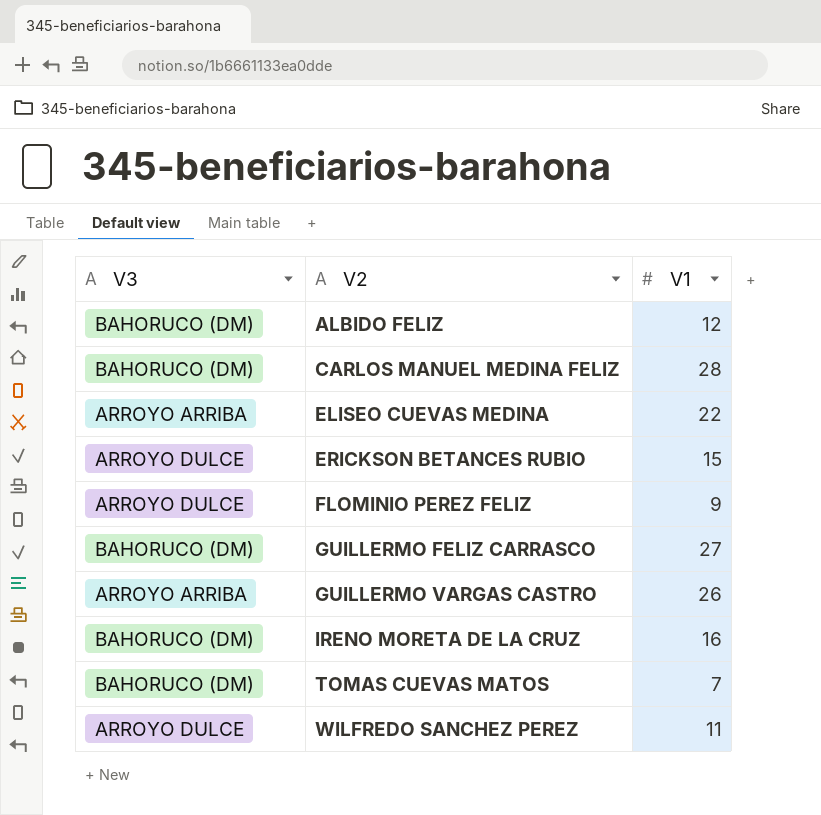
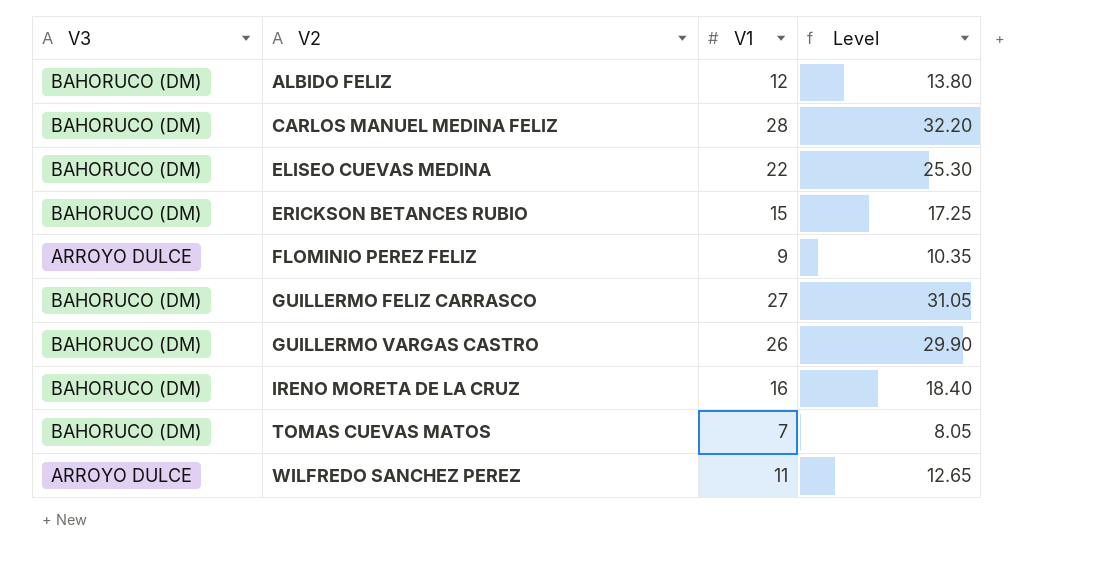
column Level | formula: none -> [V1] * 1.15
ELISEO CUEVAS MEDINA | V3: ARROYO ARRIBA -> BAHORUCO (DM)
ERICKSON BETANCES RUBIO | V3: ARROYO DULCE -> BAHORUCO (DM)
GUILLERMO VARGAS CASTRO | V3: ARROYO ARRIBA -> BAHORUCO (DM)

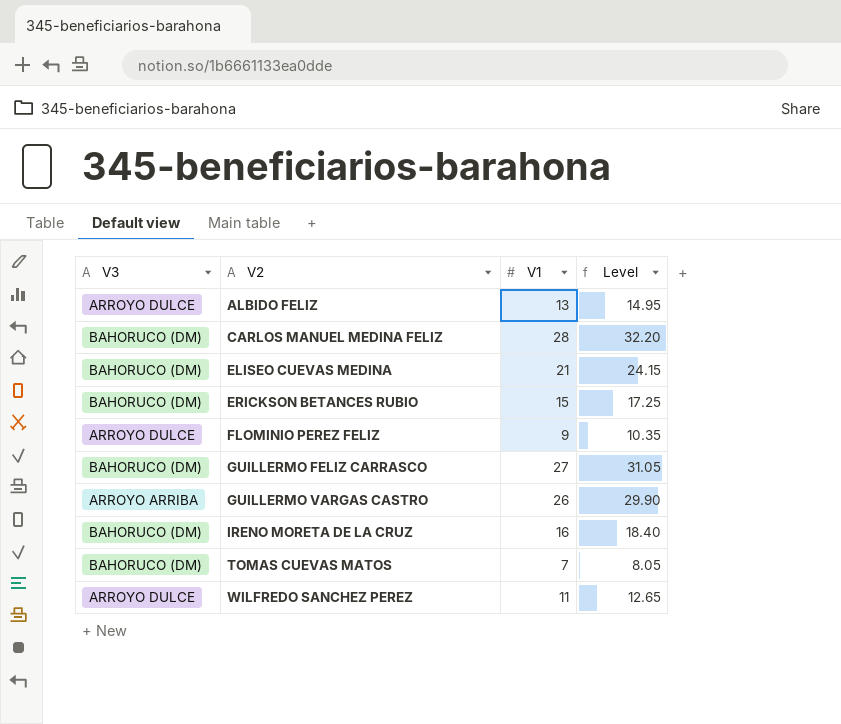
ALBIDO FELIZ | V3: BAHORUCO (DM) -> ARROYO DULCE
ALBIDO FELIZ | V1: 12 -> 13
ALBIDO FELIZ | Level: 13.80 -> 14.95
ELISEO CUEVAS MEDINA | V1: 22 -> 21
ELISEO CUEVAS MEDINA | Level: 25.30 -> 24.15
GUILLERMO VARGAS CASTRO | V3: BAHORUCO (DM) -> ARROYO ARRIBA

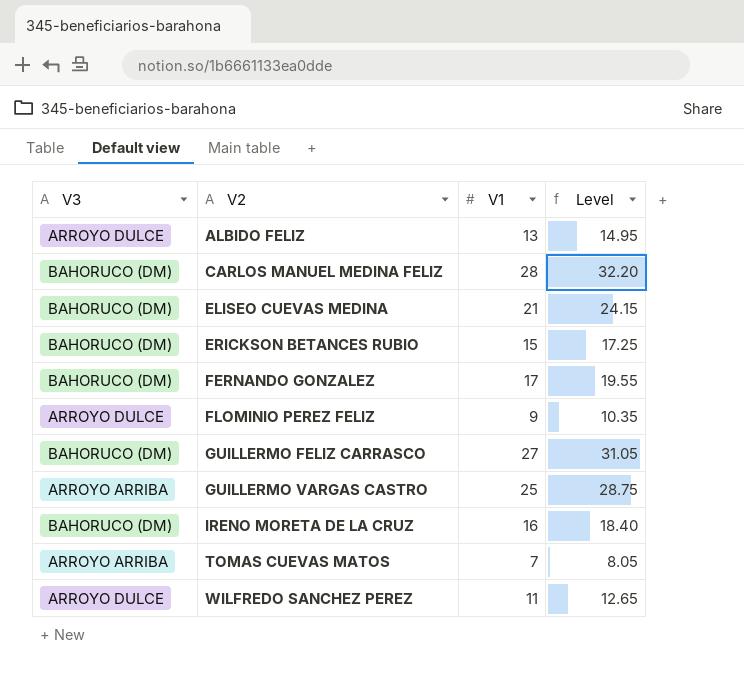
row FERNANDO GONZALEZ: none -> BAHORUCO (DM) | 17 | 19.55
GUILLERMO VARGAS CASTRO | V1: 26 -> 25
GUILLERMO VARGAS CASTRO | Level: 29.90 -> 28.75
TOMAS CUEVAS MATOS | V3: BAHORUCO (DM) -> ARROYO ARRIBA

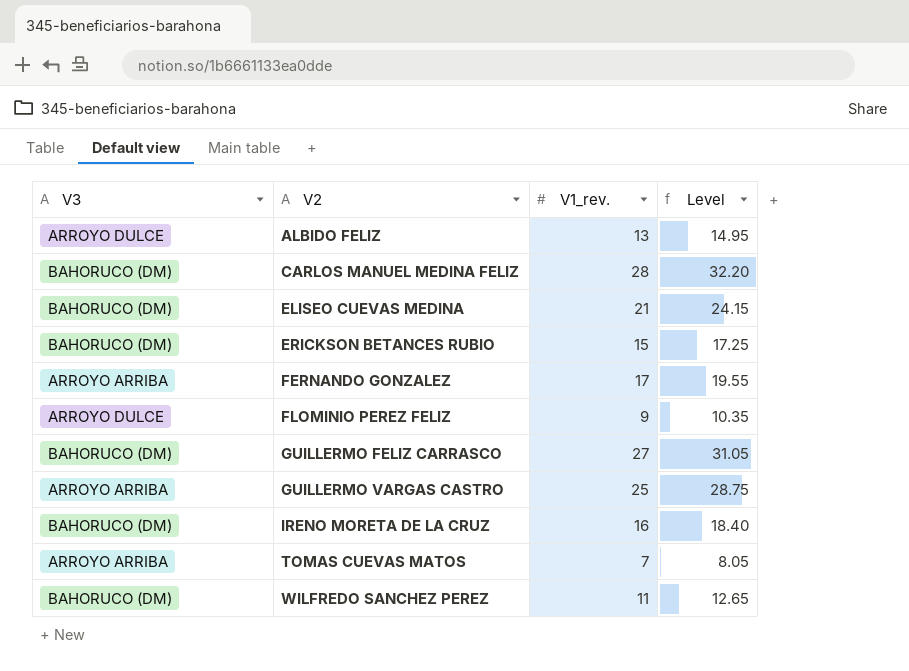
column name: V1 -> V1_rev.
FERNANDO GONZALEZ | V3: BAHORUCO (DM) -> ARROYO ARRIBA
WILFREDO SANCHEZ PEREZ | V3: ARROYO DULCE -> BAHORUCO (DM)

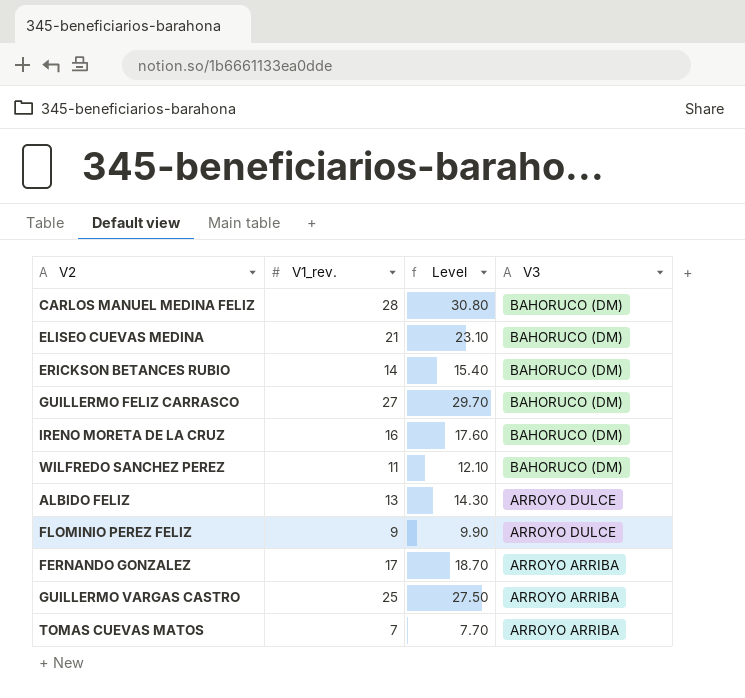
row order: V2 ascending -> V3 descending
column Level | formula: [V1_rev.] * 1.15 -> [V1_rev.] * 1.1
column V3 | position: 1 -> 4
ERICKSON BETANCES RUBIO | V1_rev.: 15 -> 14

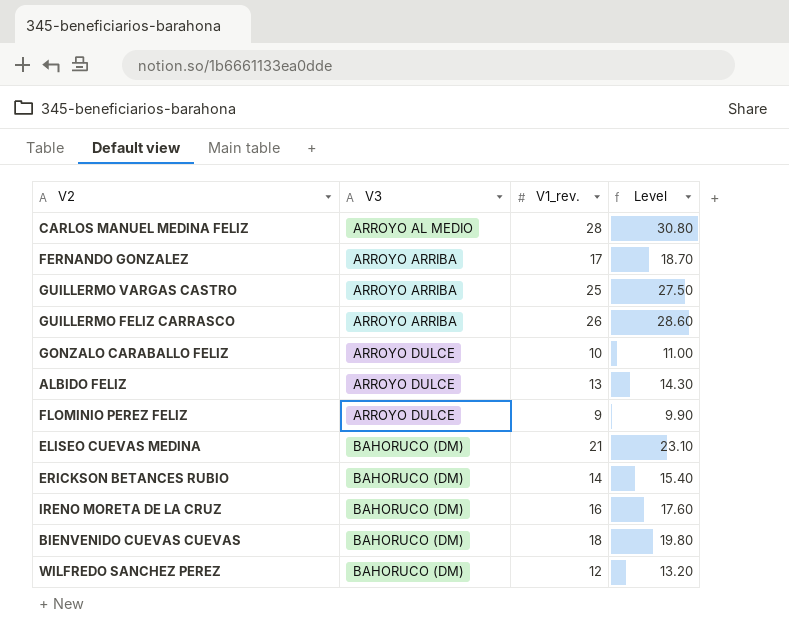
row order: V3 descending -> V3 ascending
column V3 | position: 4 -> 2
row TOMAS CUEVAS MATOS: 7 | 7.70 | ARROYO ARRIBA -> none
CARLOS MANUEL MEDINA FELIZ | V3: BAHORUCO (DM) -> ARROYO AL MEDIO
GUILLERMO FELIZ CARRASCO | V3: BAHORUCO (DM) -> ARROYO ARRIBA
GUILLERMO FELIZ CARRASCO | V1_rev.: 27 -> 26
GUILLERMO FELIZ CARRASCO | Level: 29.70 -> 28.60
row GONZALO CARABALLO FELIZ: none -> ARROYO DULCE | 10 | 11.00
row BIENVENIDO CUEVAS CUEVAS: none -> BAHORUCO (DM) | 18 | 19.80
WILFREDO SANCHEZ PEREZ | V1_rev.: 11 -> 12
WILFREDO SANCHEZ PEREZ | Level: 12.10 -> 13.20

